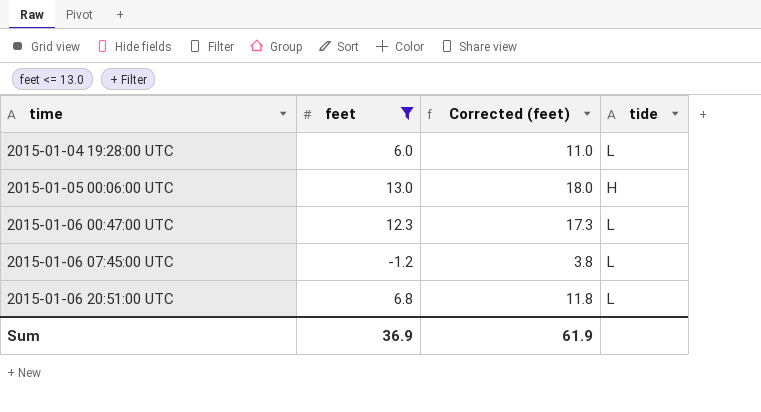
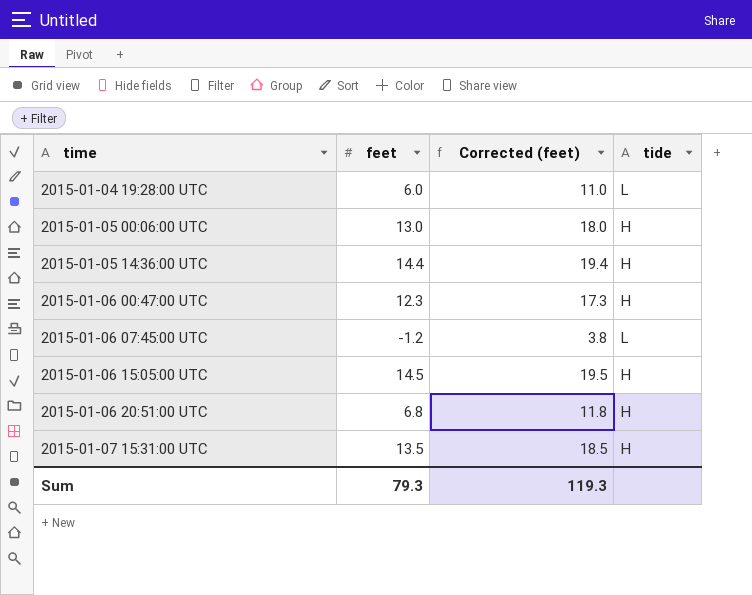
filter: feet <= 13.0 -> none
2015-01-06 00:47:00 UTC | tide: L -> H
2015-01-06 20:51:00 UTC | tide: L -> H
Sum | feet: 36.9 -> 79.3
Sum | Corrected (feet): 61.9 -> 119.3

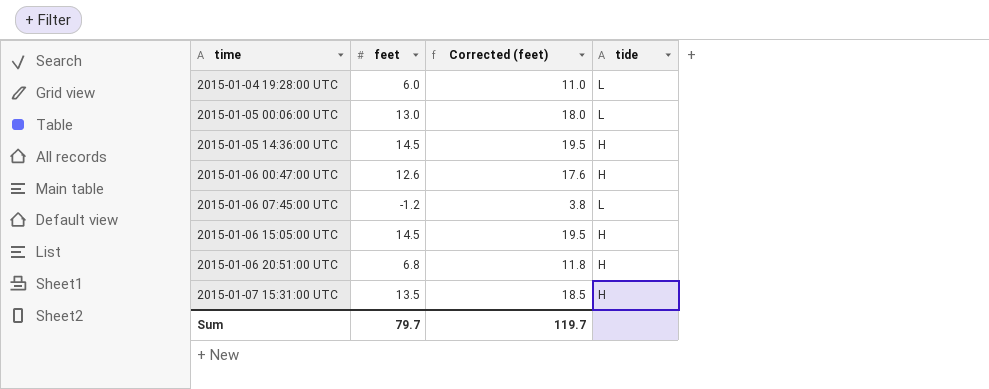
2015-01-05 00:06:00 UTC | tide: H -> L
2015-01-05 14:36:00 UTC | feet: 14.4 -> 14.5
2015-01-05 14:36:00 UTC | Corrected (feet): 19.4 -> 19.5
2015-01-06 00:47:00 UTC | feet: 12.3 -> 12.6
2015-01-06 00:47:00 UTC | Corrected (feet): 17.3 -> 17.6
Sum | feet: 79.3 -> 79.7
Sum | Corrected (feet): 119.3 -> 119.7

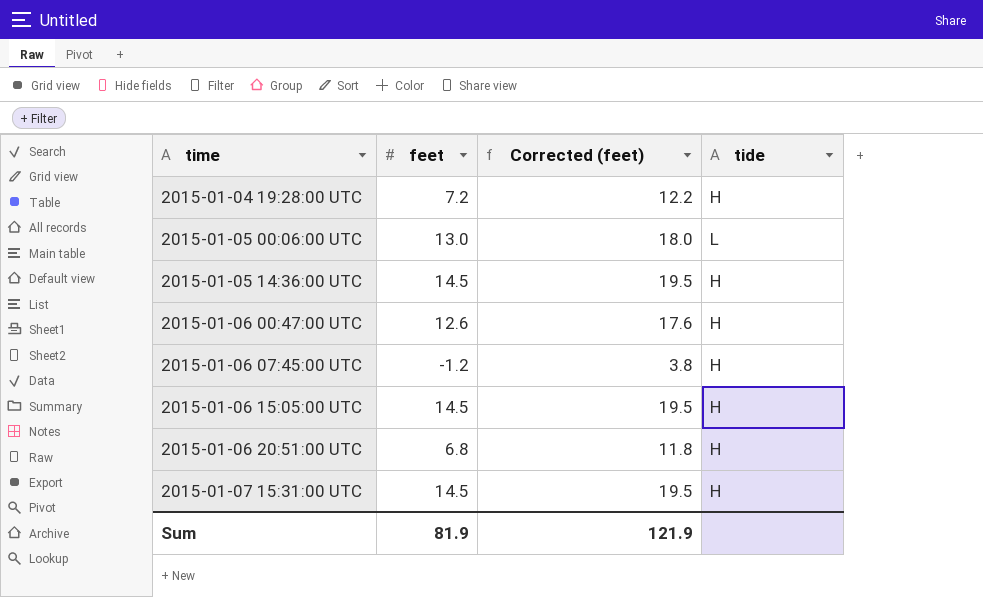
2015-01-04 19:28:00 UTC | feet: 6.0 -> 7.2
2015-01-04 19:28:00 UTC | Corrected (feet): 11.0 -> 12.2
2015-01-04 19:28:00 UTC | tide: L -> H
2015-01-06 07:45:00 UTC | tide: L -> H
2015-01-07 15:31:00 UTC | feet: 13.5 -> 14.5
2015-01-07 15:31:00 UTC | Corrected (feet): 18.5 -> 19.5
Sum | feet: 79.7 -> 81.9
Sum | Corrected (feet): 119.7 -> 121.9

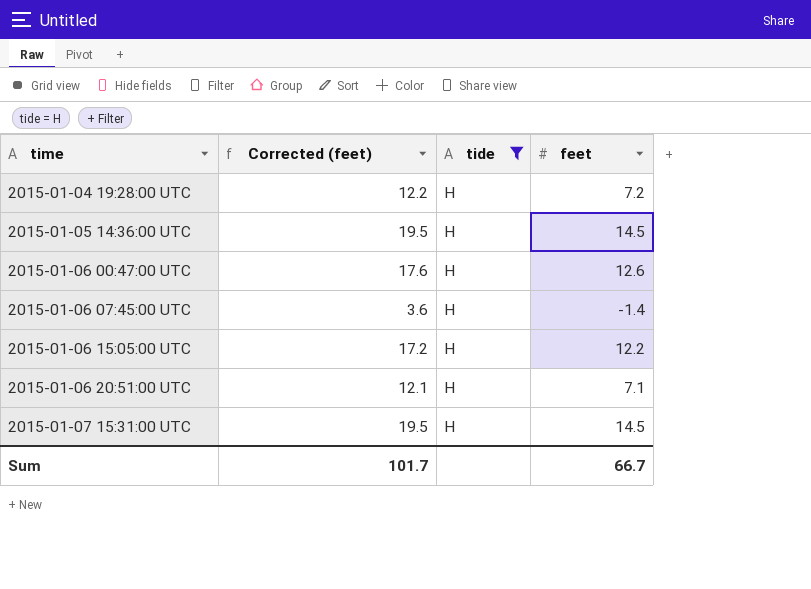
filter: none -> tide = H
column feet | position: 2 -> 4
2015-01-06 07:45:00 UTC | Corrected (feet): 3.8 -> 3.6
2015-01-06 07:45:00 UTC | feet: -1.2 -> -1.4
2015-01-06 15:05:00 UTC | Corrected (feet): 19.5 -> 17.2
2015-01-06 15:05:00 UTC | feet: 14.5 -> 12.2
2015-01-06 20:51:00 UTC | Corrected (feet): 11.8 -> 12.1
2015-01-06 20:51:00 UTC | feet: 6.8 -> 7.1
Sum | Corrected (feet): 121.9 -> 101.7
Sum | feet: 81.9 -> 66.7

